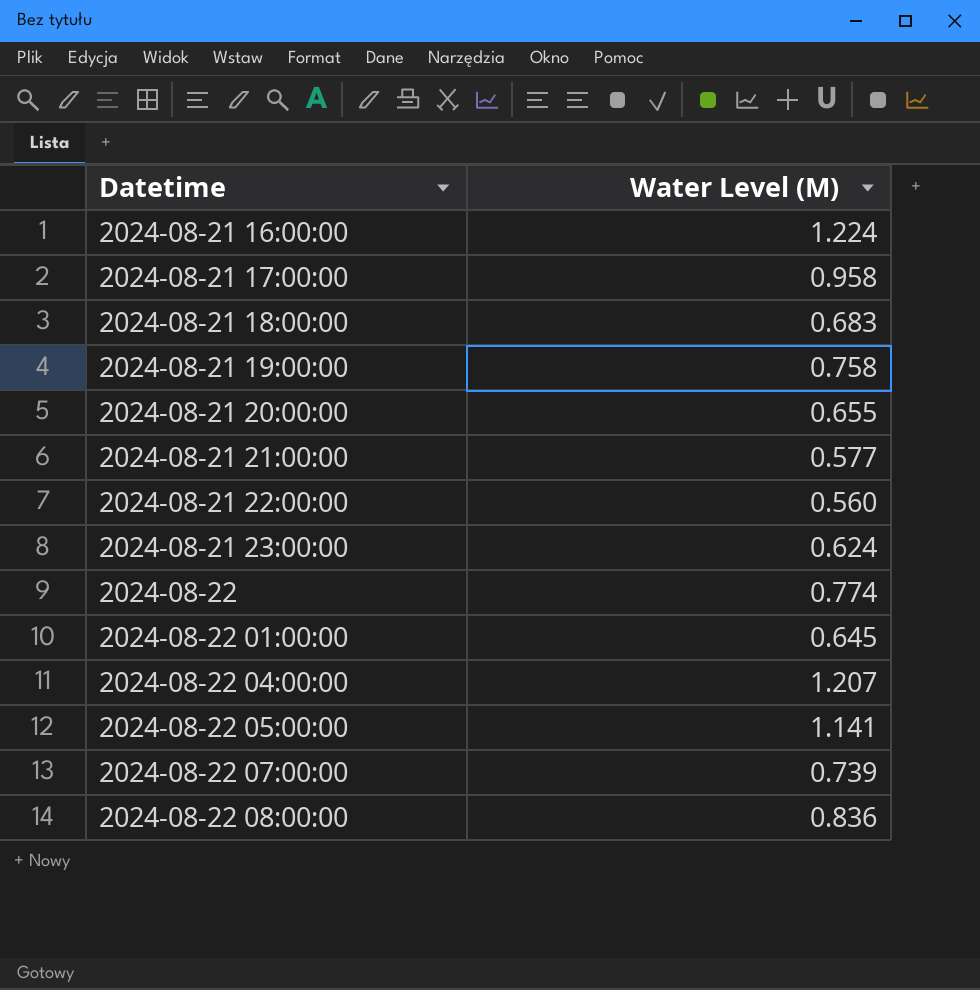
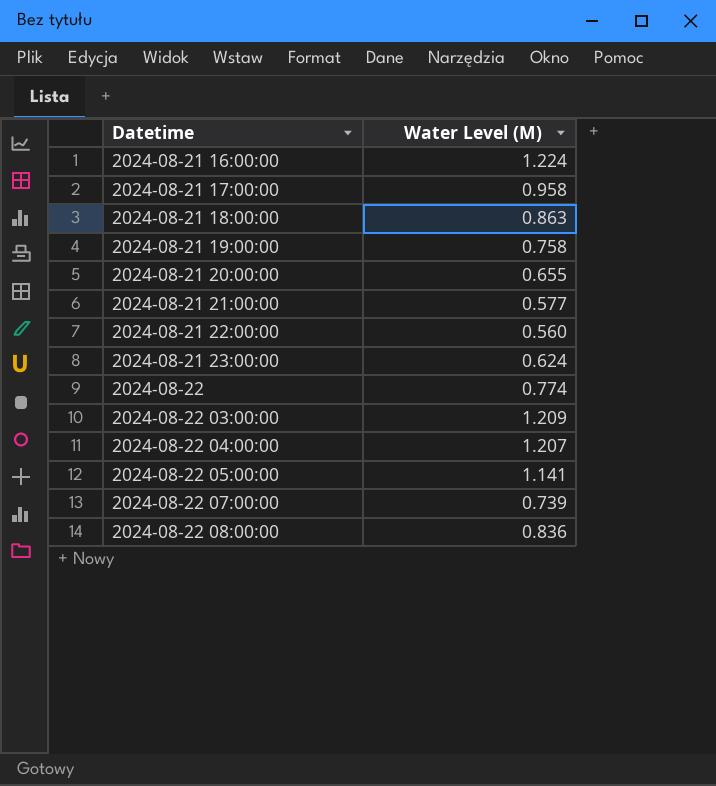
row 2024-08-22 01:00:00: 0.645 -> none
2024-08-21 18:00:00 | Water Level (M): 0.683 -> 0.863
row 2024-08-22 03:00:00: none -> 1.209

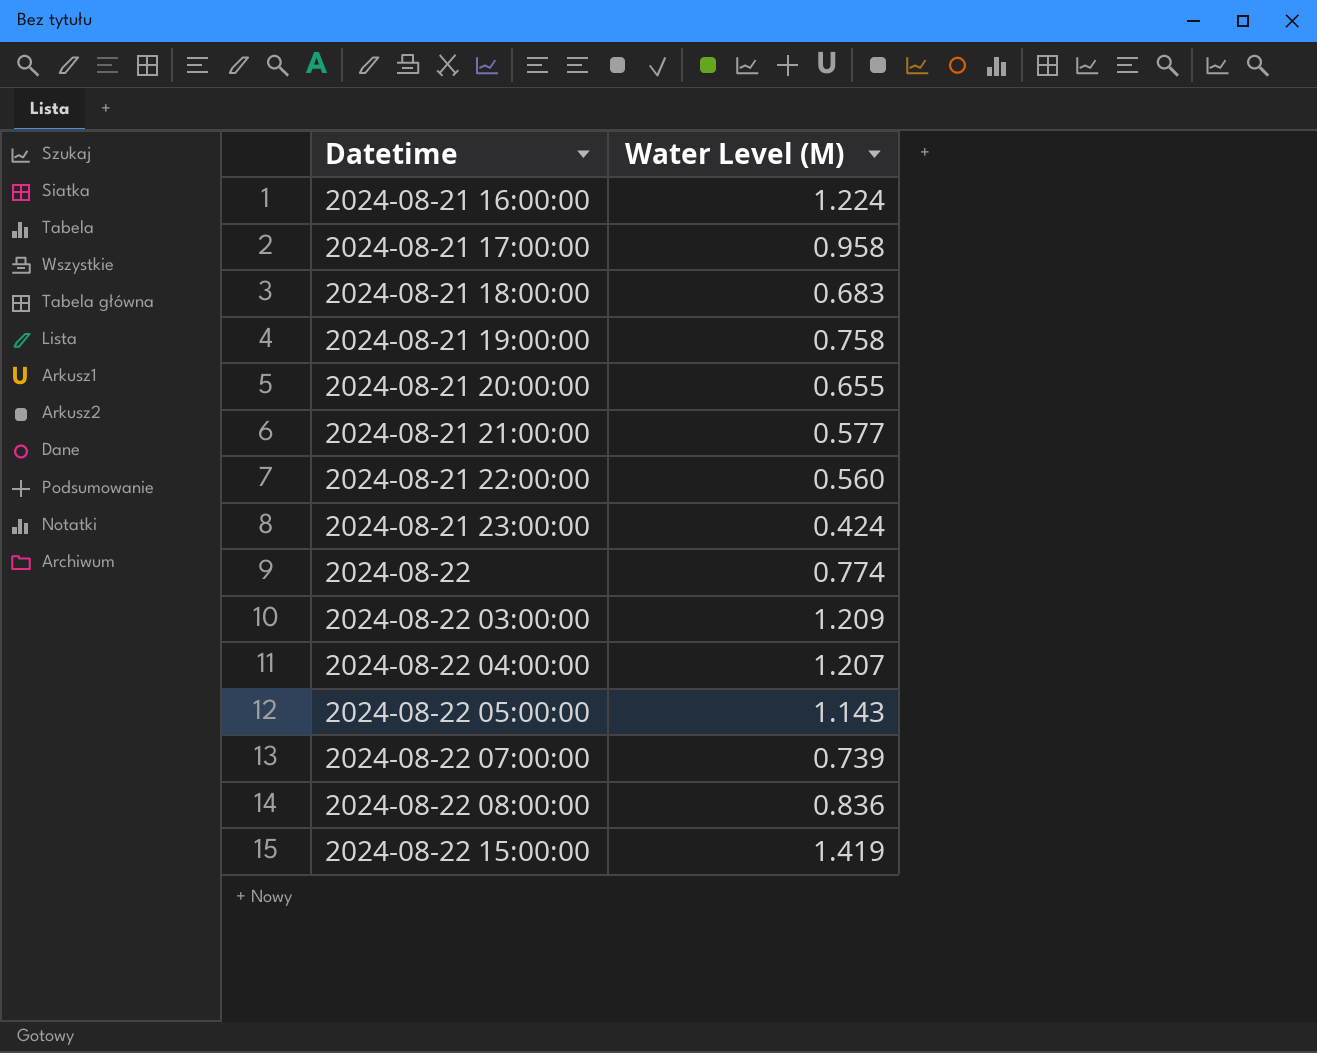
2024-08-21 18:00:00 | Water Level (M): 0.863 -> 0.683
2024-08-21 23:00:00 | Water Level (M): 0.624 -> 0.424
2024-08-22 05:00:00 | Water Level (M): 1.141 -> 1.143
row 2024-08-22 15:00:00: none -> 1.419

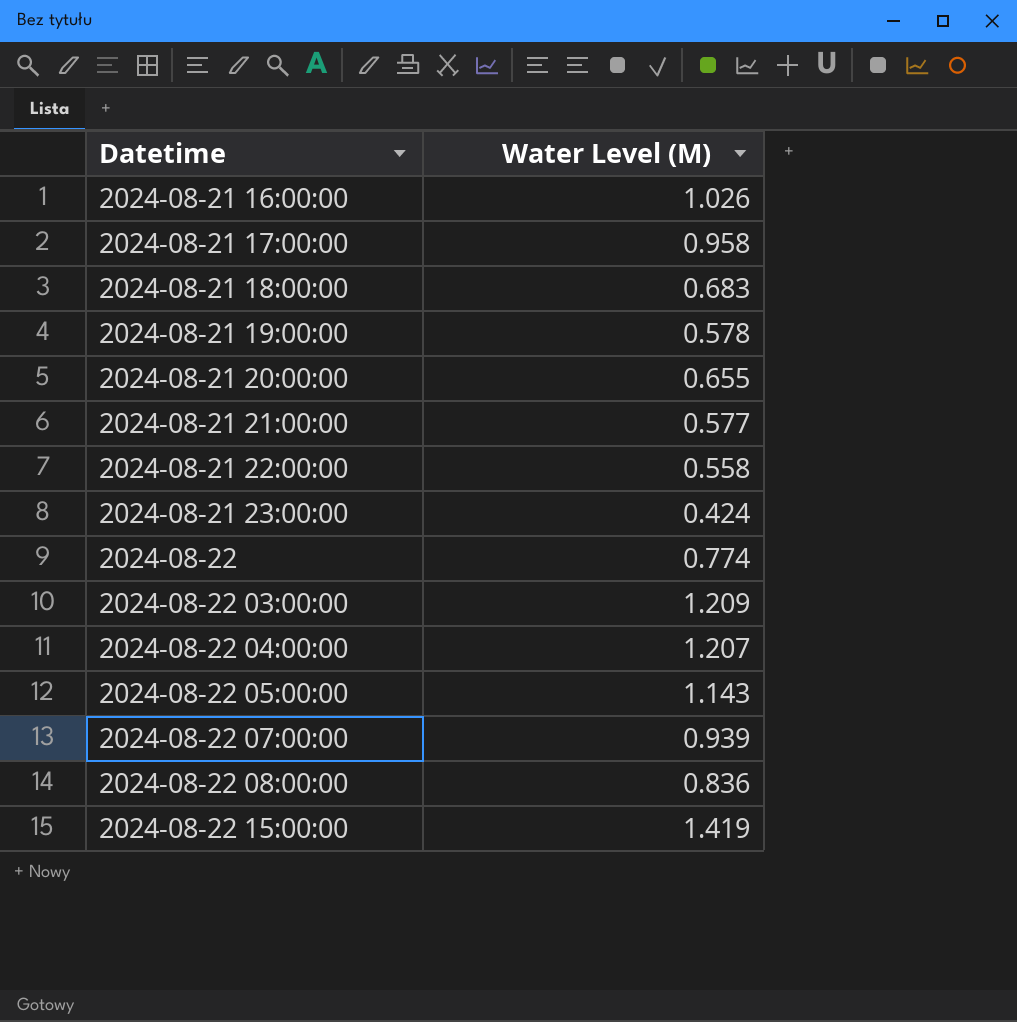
2024-08-21 16:00:00 | Water Level (M): 1.224 -> 1.026
2024-08-21 19:00:00 | Water Level (M): 0.758 -> 0.578
2024-08-21 22:00:00 | Water Level (M): 0.560 -> 0.558
2024-08-22 07:00:00 | Water Level (M): 0.739 -> 0.939

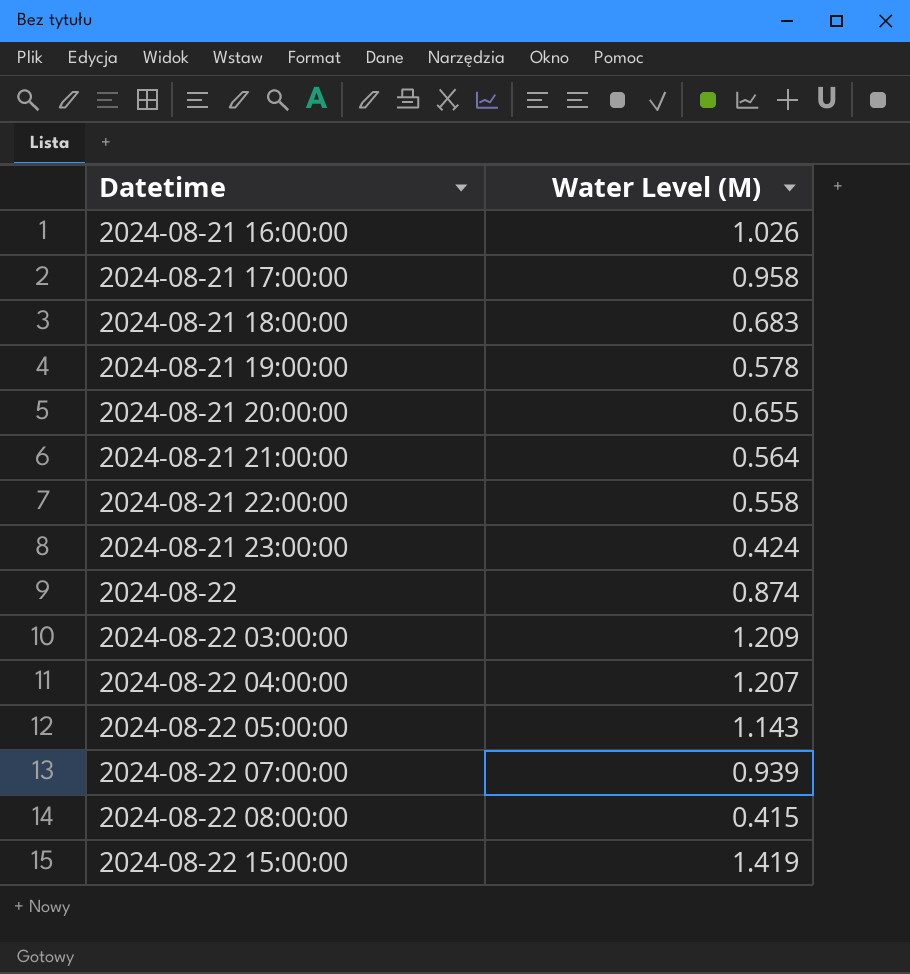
2024-08-21 21:00:00 | Water Level (M): 0.577 -> 0.564
2024-08-22 | Water Level (M): 0.774 -> 0.874
2024-08-22 08:00:00 | Water Level (M): 0.836 -> 0.415

